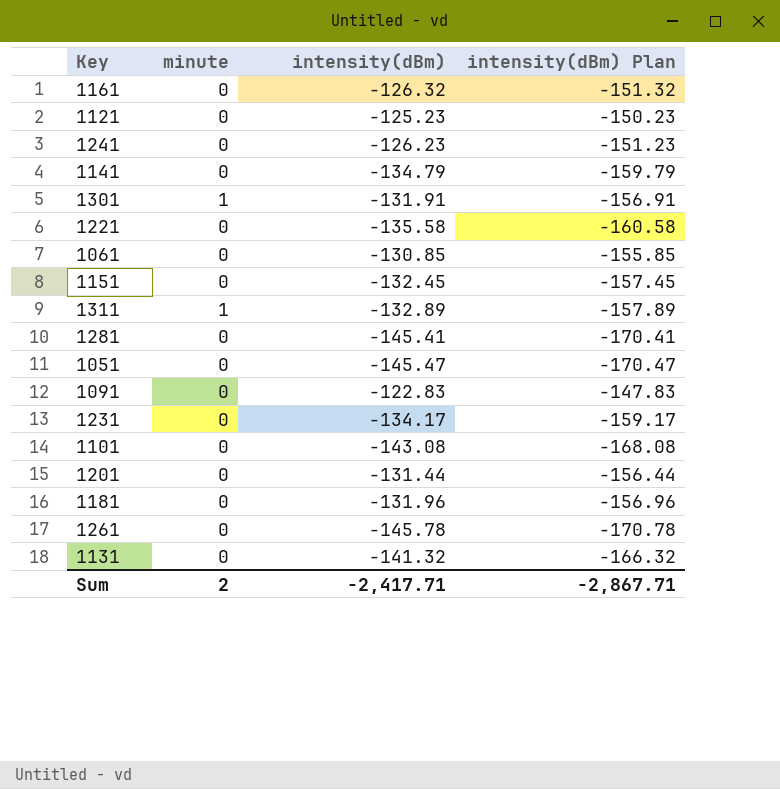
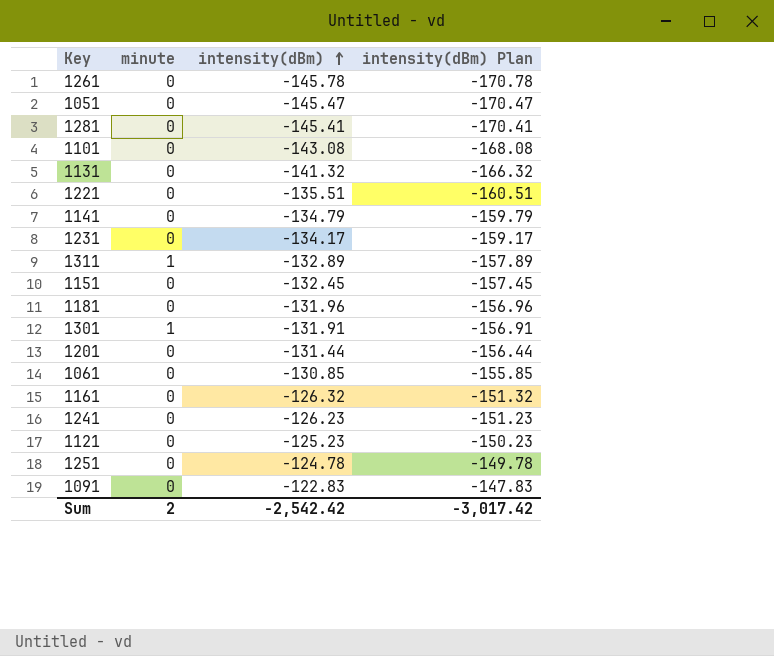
row order: none -> intensity(dBm) ascending
1221 | intensity(dBm): -135.58 -> -135.51
1221 | intensity(dBm) Plan: -160.58 -> -160.51
row 1251: none -> 0 | -124.78 | -149.78
Sum | intensity(dBm): -2,417.71 -> -2,542.42
Sum | intensity(dBm) Plan: -2,867.71 -> -3,017.42

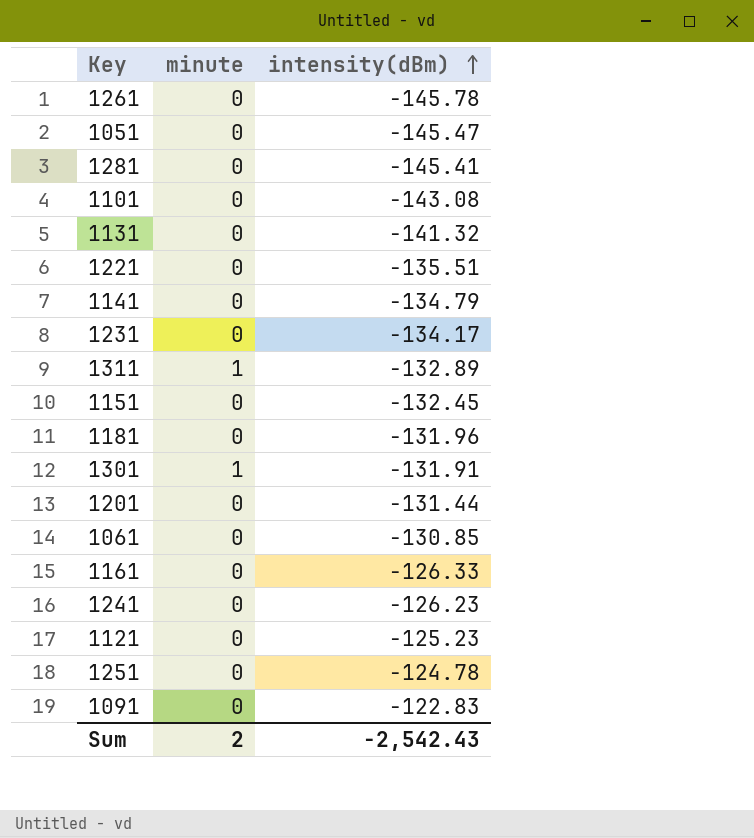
column intensity(dBm) Plan | formula: [intensity(dBm)] - 25 -> none
1161 | intensity(dBm): -126.32 -> -126.33
Sum | intensity(dBm): -2,542.42 -> -2,542.43

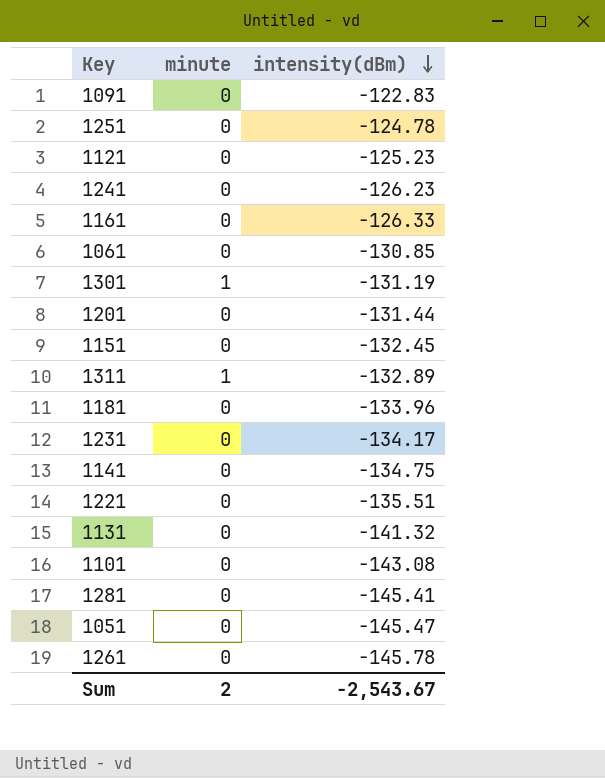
row order: intensity(dBm) ascending -> intensity(dBm) descending
1301 | intensity(dBm): -131.91 -> -131.19
1181 | intensity(dBm): -131.96 -> -133.96
1141 | intensity(dBm): -134.79 -> -134.75
Sum | intensity(dBm): -2,542.43 -> -2,543.67

